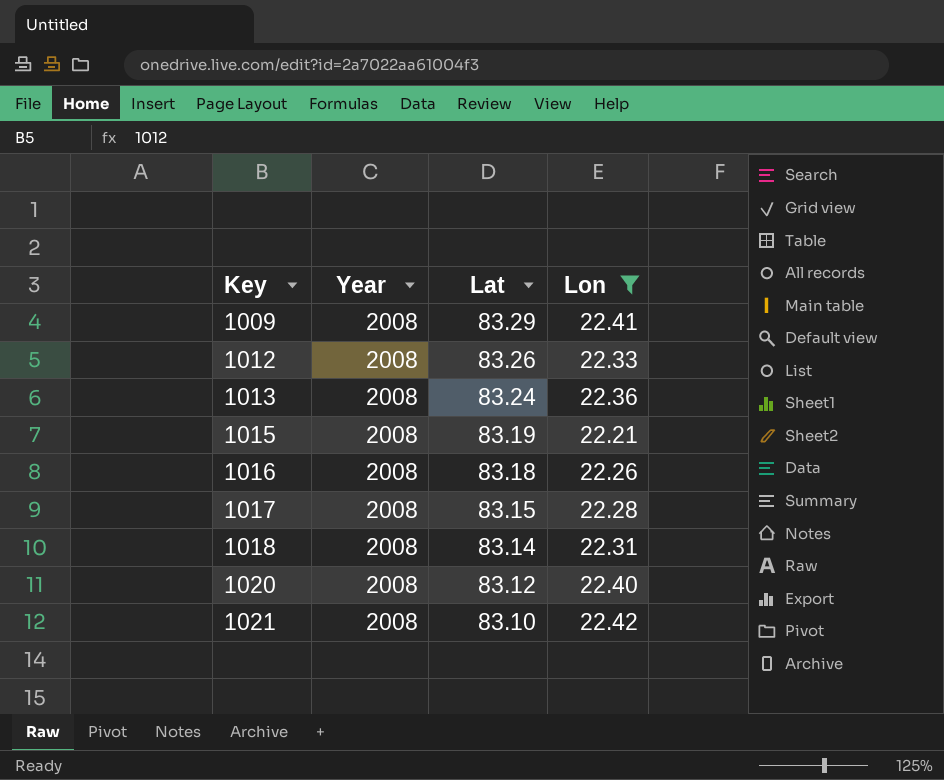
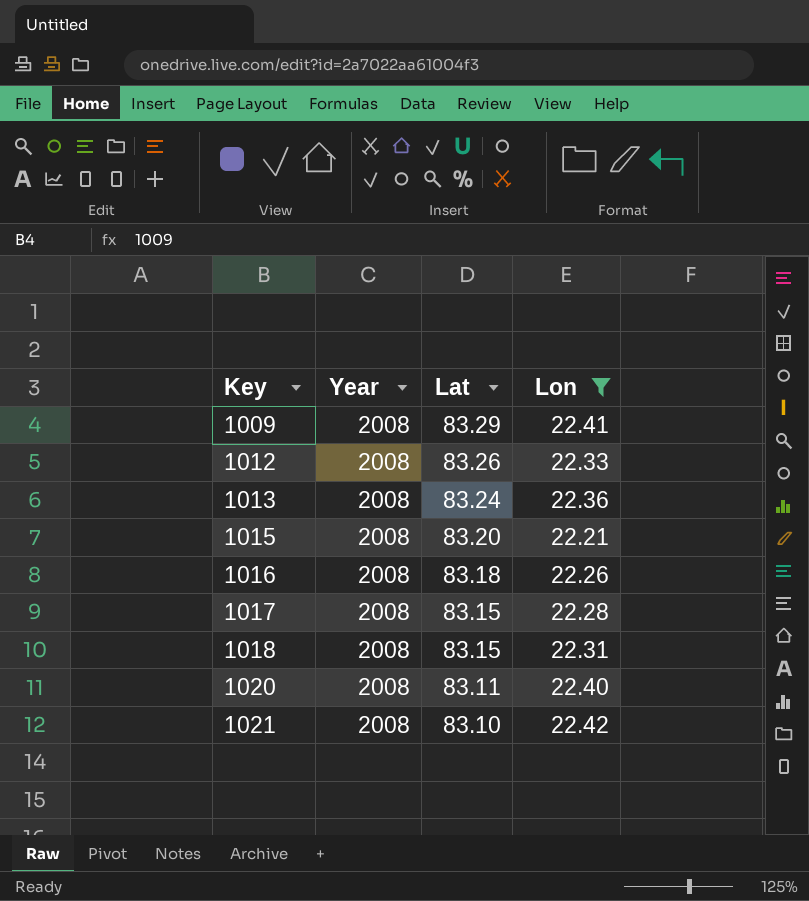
1015 | Lat: 83.19 -> 83.20
1018 | Lat: 83.14 -> 83.15
1020 | Lat: 83.12 -> 83.11

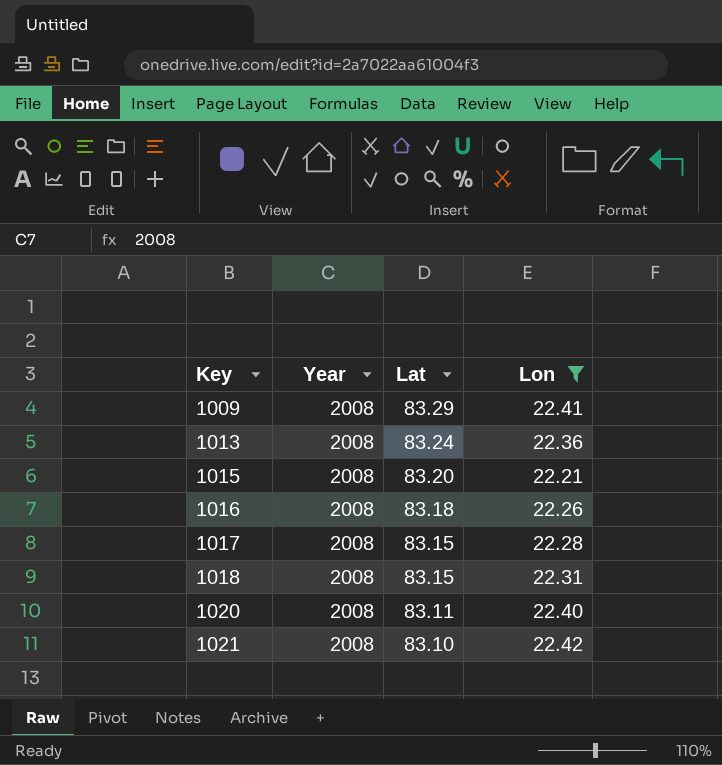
row 1012: 2008 | 83.26 | 22.33 -> none

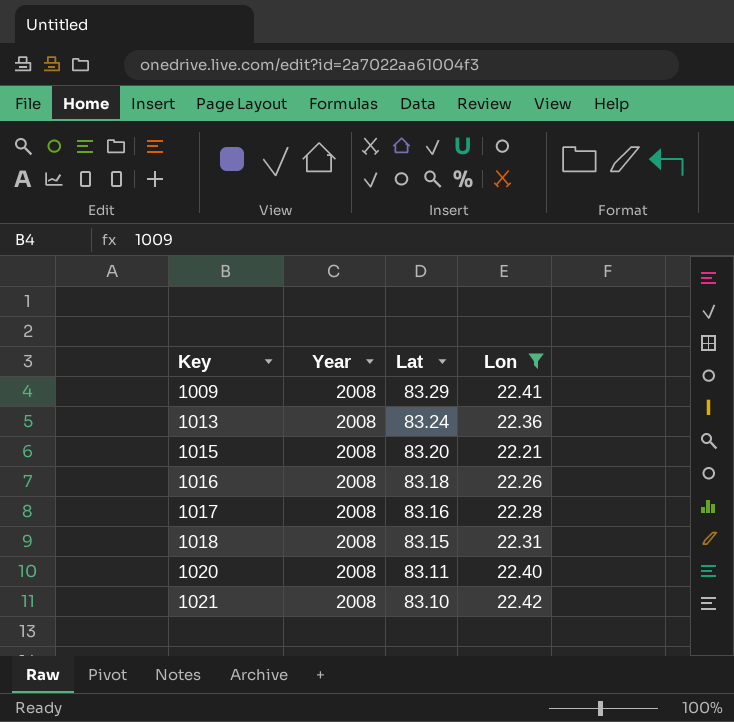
1017 | Lat: 83.15 -> 83.16

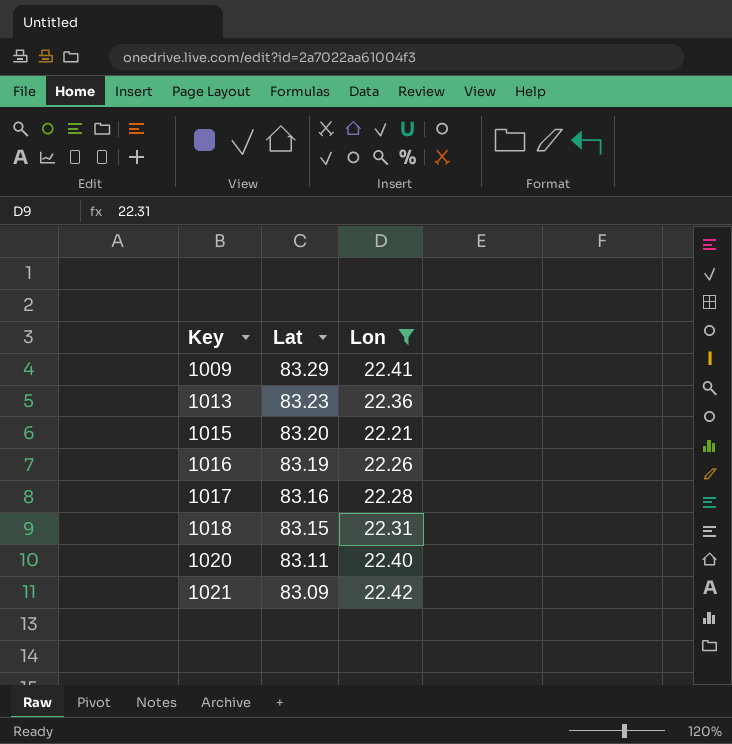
column Year | position: 2 -> none
1013 | Lat: 83.24 -> 83.23
1016 | Lat: 83.18 -> 83.19
1021 | Lat: 83.10 -> 83.09

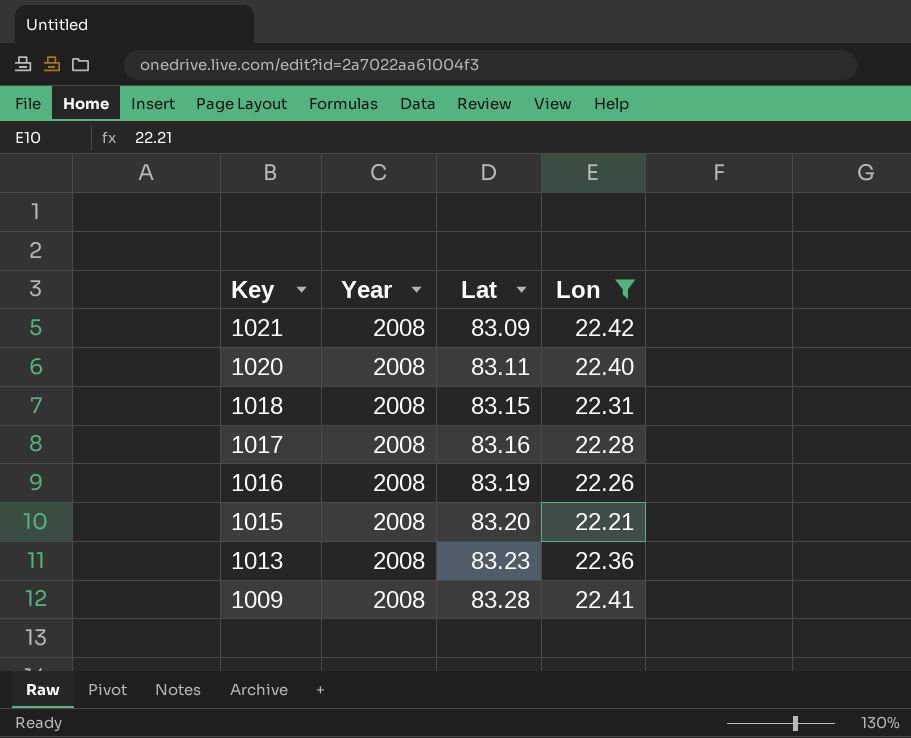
row order: Key ascending -> Key descending
column Year | position: none -> 2
1009 | Lat: 83.29 -> 83.28

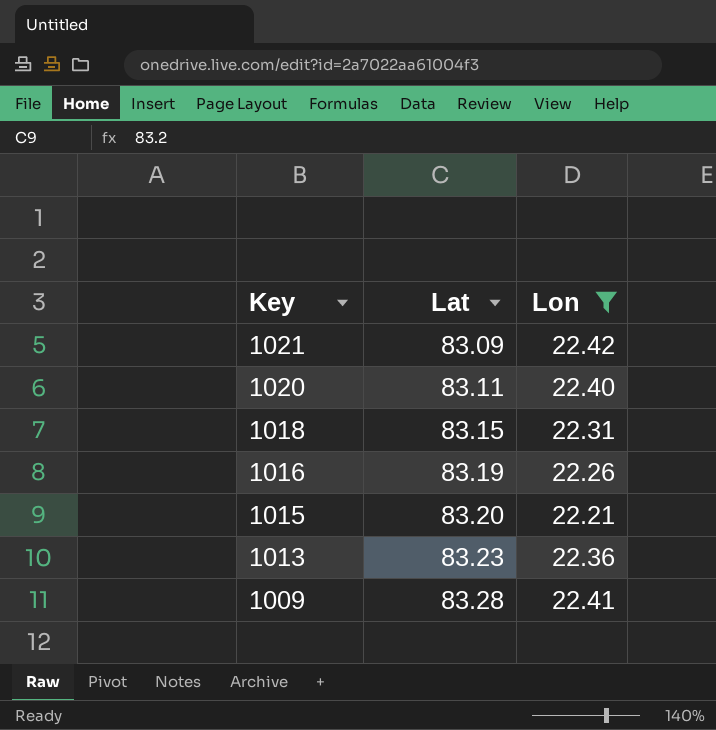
column Year | position: 2 -> none
row 1017: 2008 | 83.16 | 22.28 -> none

